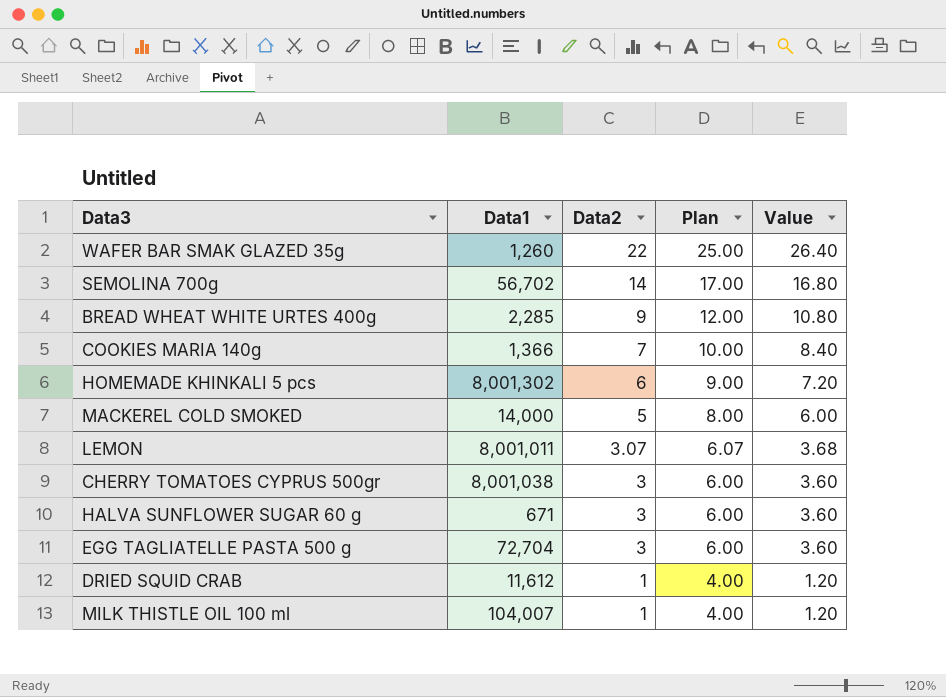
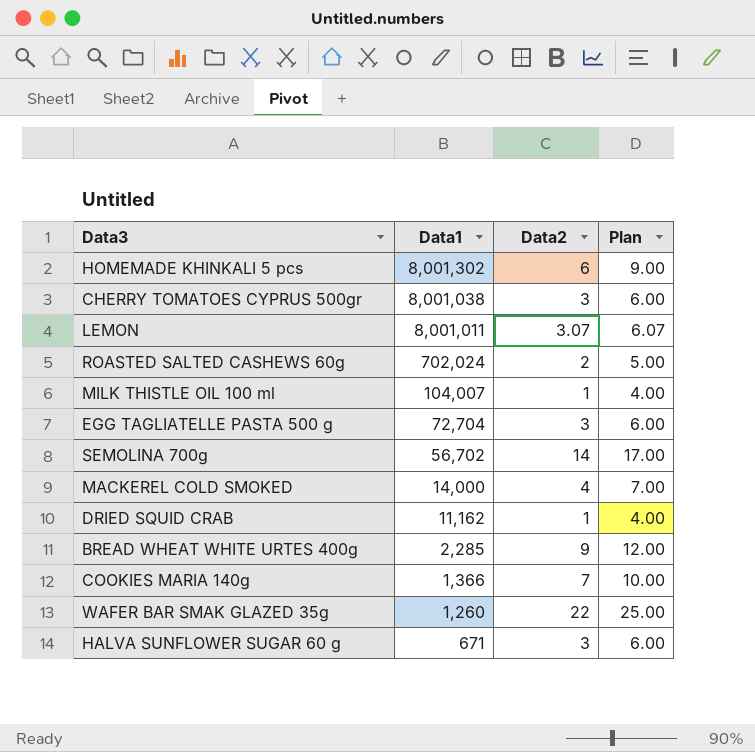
row order: Data2 descending -> Data1 descending
column Value | formula: [Data2] * 1.2 -> none
row ROASTED SALTED CASHEWS 60g: none -> 702,024 | 2 | 5.00
MACKEREL COLD SMOKED | Data2: 5 -> 4
MACKEREL COLD SMOKED | Plan: 8.00 -> 7.00
DRIED SQUID CRAB | Data1: 11,612 -> 11,162

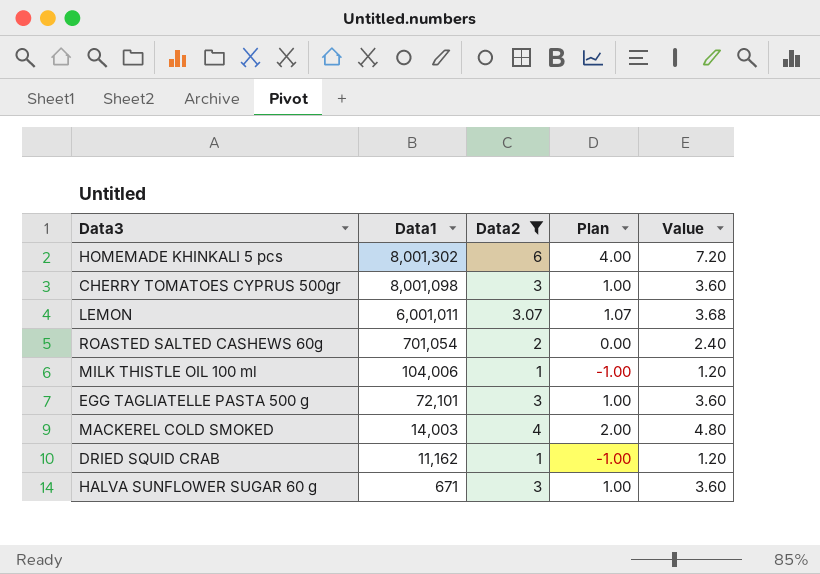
filter: none -> Data2 <= 6
column Plan | formula: [Data2] + 3 -> [Data2] - 2
column Value | formula: none -> [Data2] * 1.2
CHERRY TOMATOES CYPRUS 500gr | Data1: 8,001,038 -> 8,001,098
LEMON | Data1: 8,001,011 -> 6,001,011
ROASTED SALTED CASHEWS 60g | Data1: 702,024 -> 701,054
MILK THISTLE OIL 100 ml | Data1: 104,007 -> 104,006
EGG TAGLIATELLE PASTA 500 g | Data1: 72,704 -> 72,101
MACKEREL COLD SMOKED | Data1: 14,000 -> 14,003

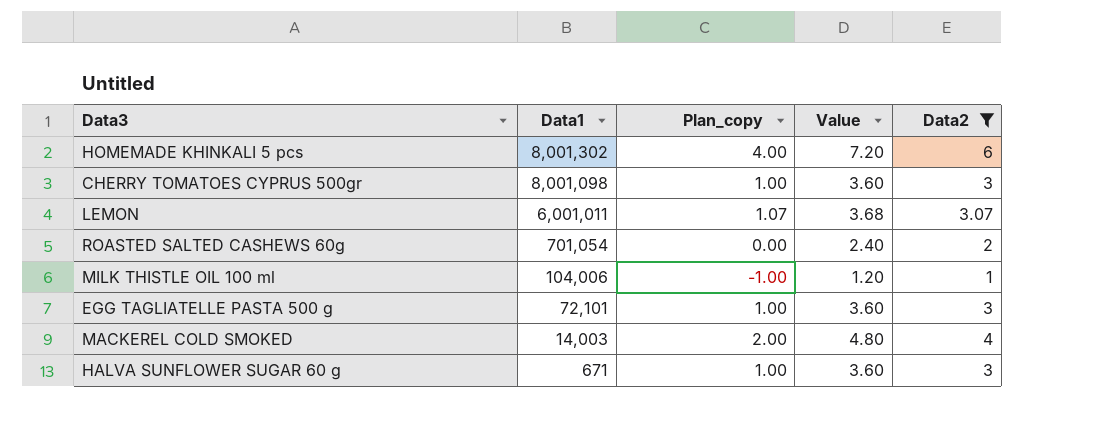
column name: Plan -> Plan_copy
column Data2 | position: 3 -> 5
row DRIED SQUID CRAB: 11,162 | 1 | -1.00 | 1.20 -> none

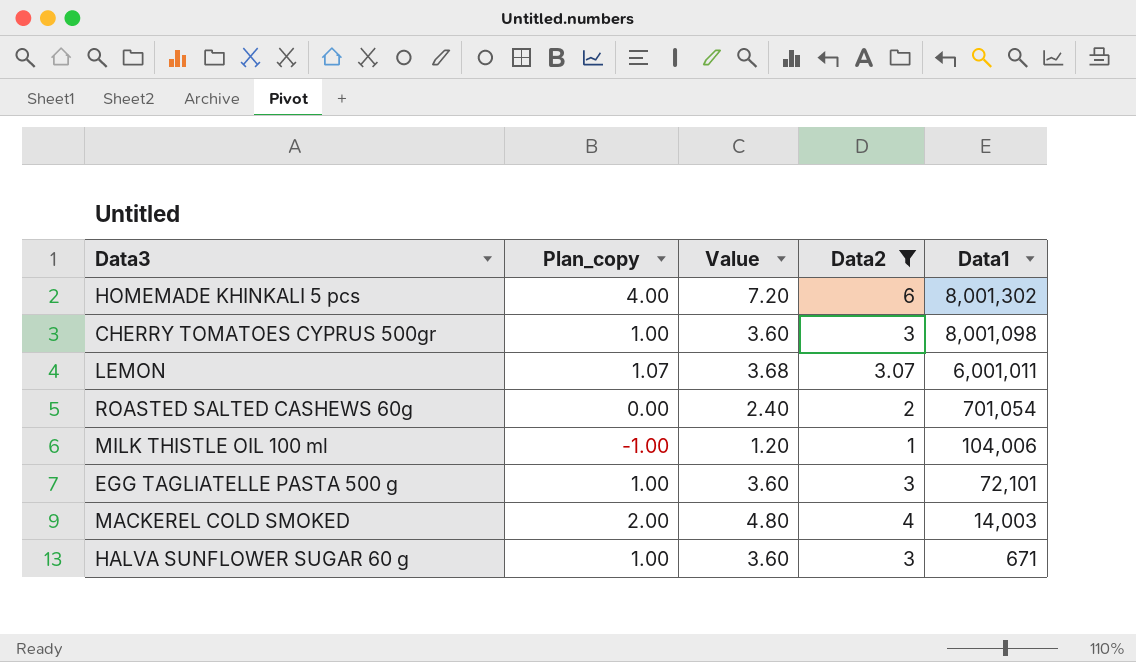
column Data1 | position: 2 -> 5

